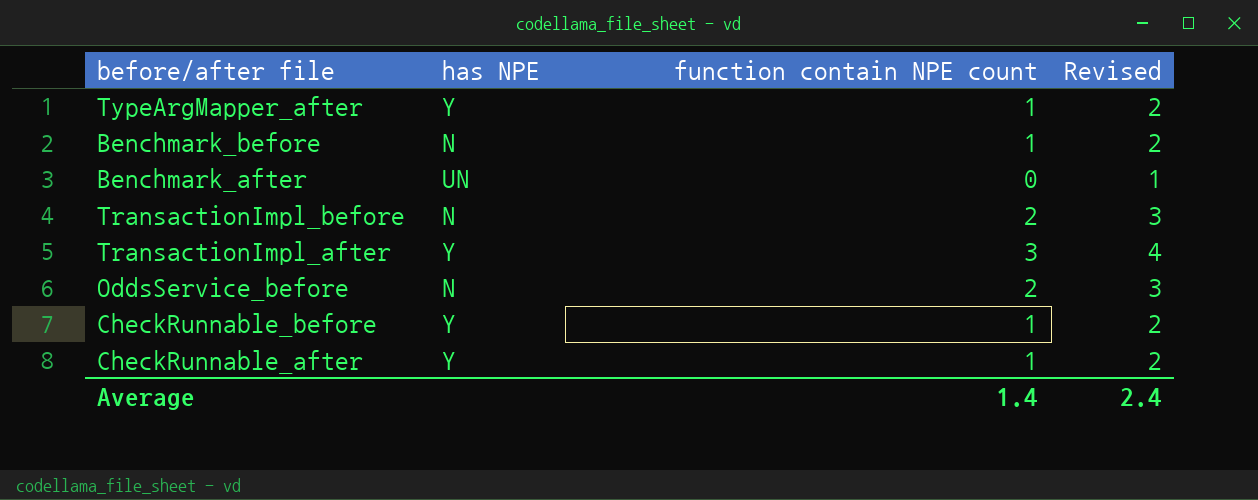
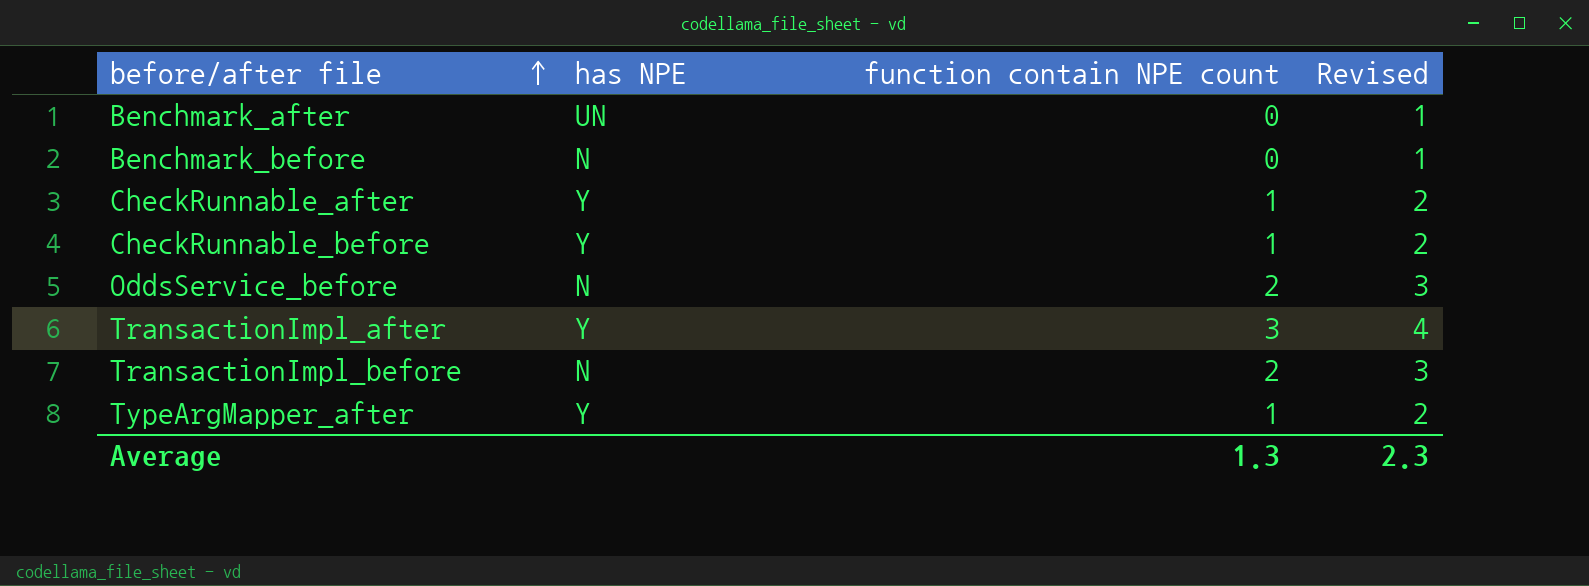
row order: none -> before/after file ascending
Benchmark_before | function contain NPE count: 1 -> 0
Benchmark_before | Revised: 2 -> 1
Average | function contain NPE count: 1.4 -> 1.3
Average | Revised: 2.4 -> 2.3

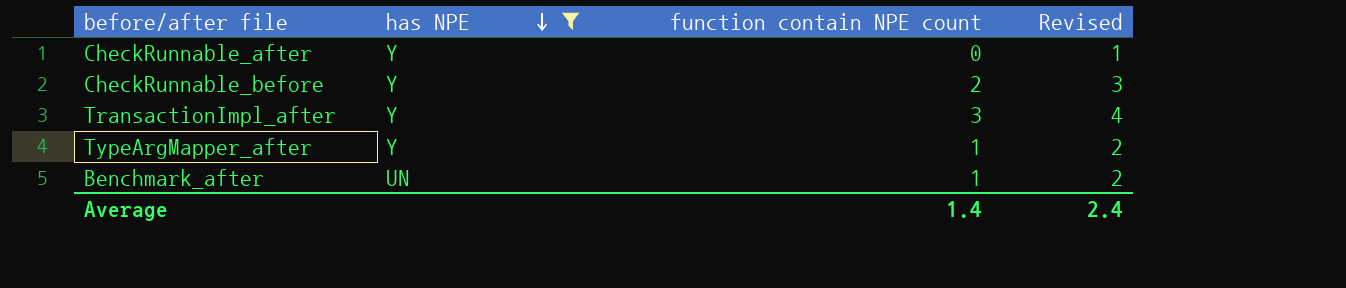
filter: none -> has NPE != N
row order: before/after file ascending -> has NPE descending
CheckRunnable_after | function contain NPE count: 1 -> 0
CheckRunnable_after | Revised: 2 -> 1
CheckRunnable_before | function contain NPE count: 1 -> 2
CheckRunnable_before | Revised: 2 -> 3
Benchmark_after | function contain NPE count: 0 -> 1
Benchmark_after | Revised: 1 -> 2
Average | function contain NPE count: 1.3 -> 1.4
Average | Revised: 2.3 -> 2.4

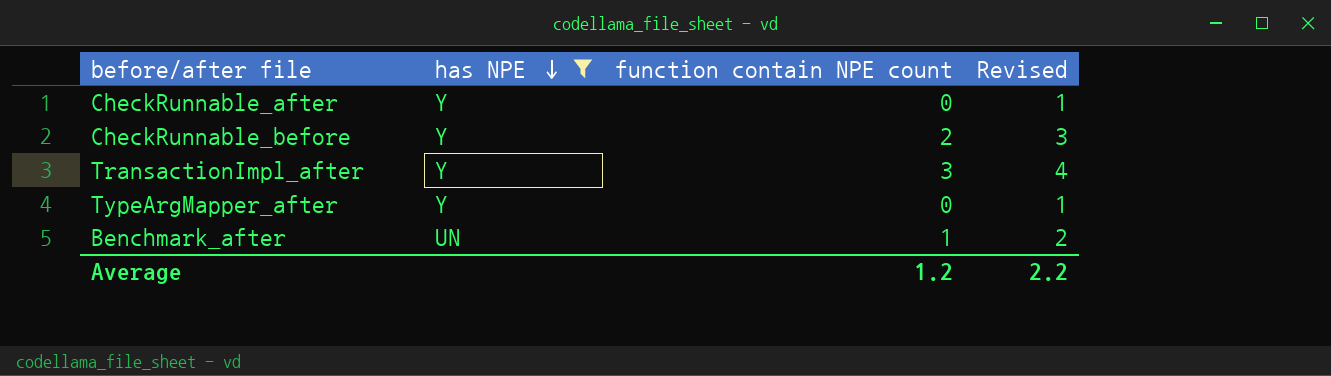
TypeArgMapper_after | function contain NPE count: 1 -> 0
TypeArgMapper_after | Revised: 2 -> 1
Average | function contain NPE count: 1.4 -> 1.2
Average | Revised: 2.4 -> 2.2

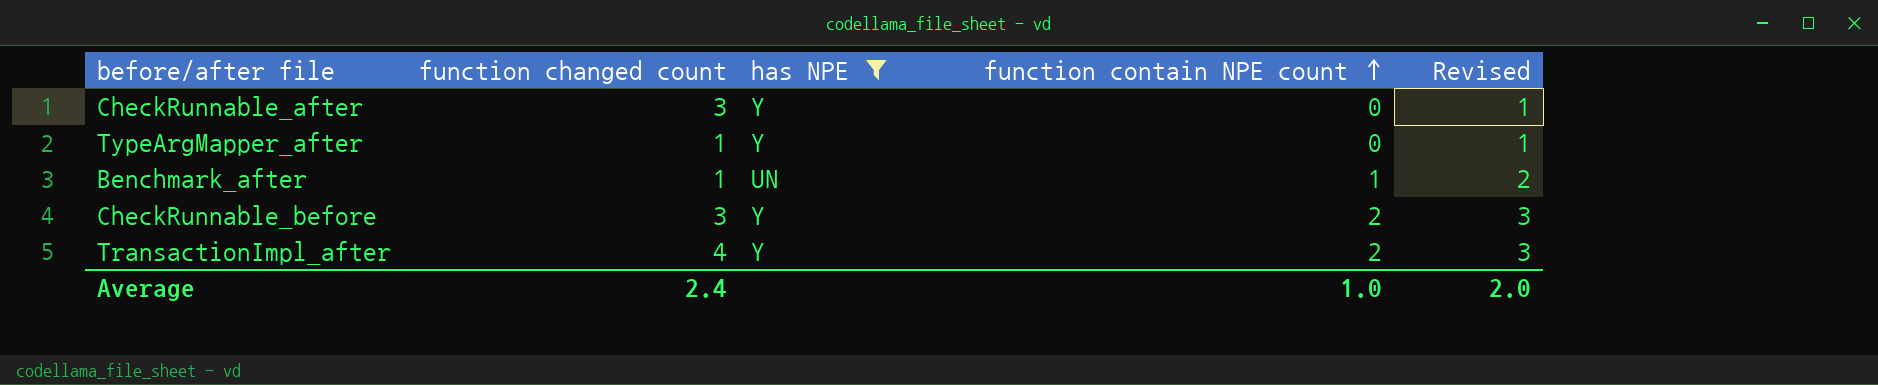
row order: has NPE descending -> function contain NPE count ascending
column function changed count | position: none -> 2
TransactionImpl_after | function contain NPE count: 3 -> 2
TransactionImpl_after | Revised: 4 -> 3
Average | function contain NPE count: 1.2 -> 1.0
Average | Revised: 2.2 -> 2.0

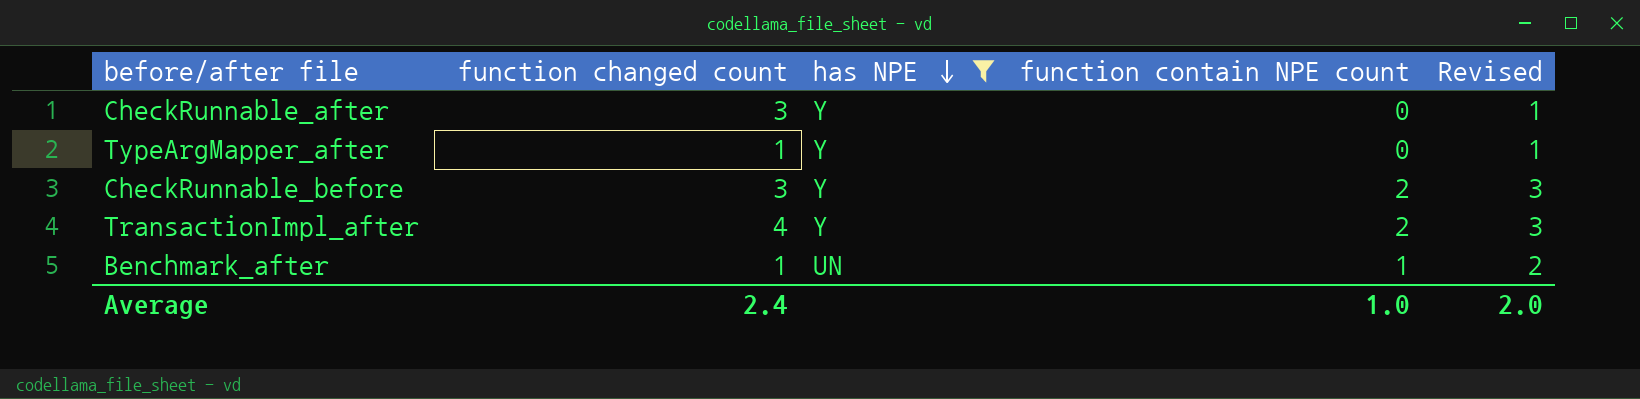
row order: function contain NPE count ascending -> has NPE descending

